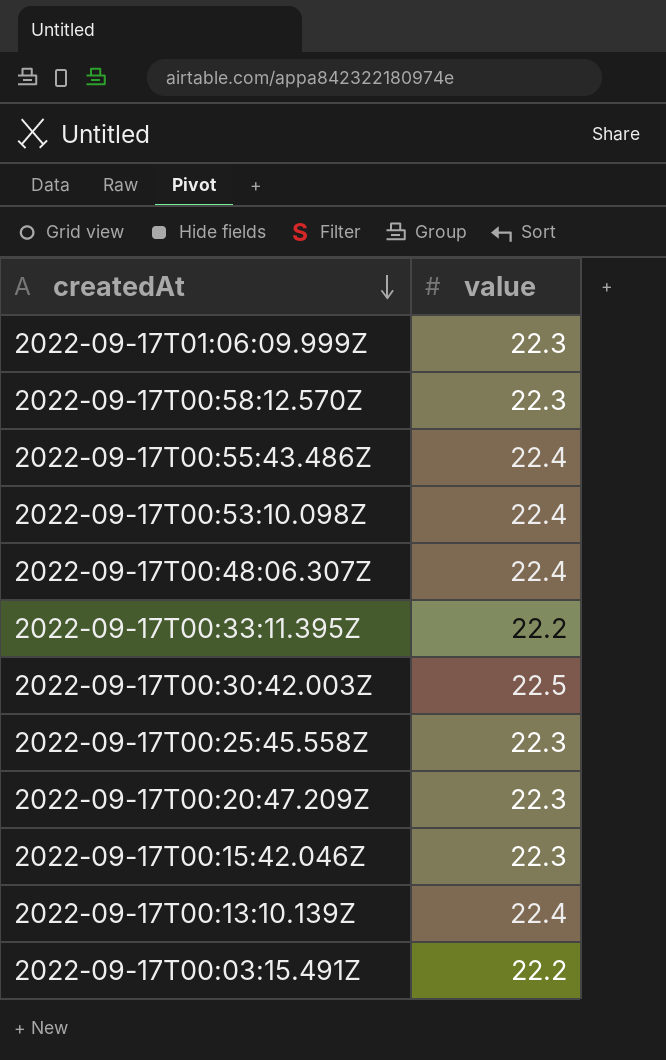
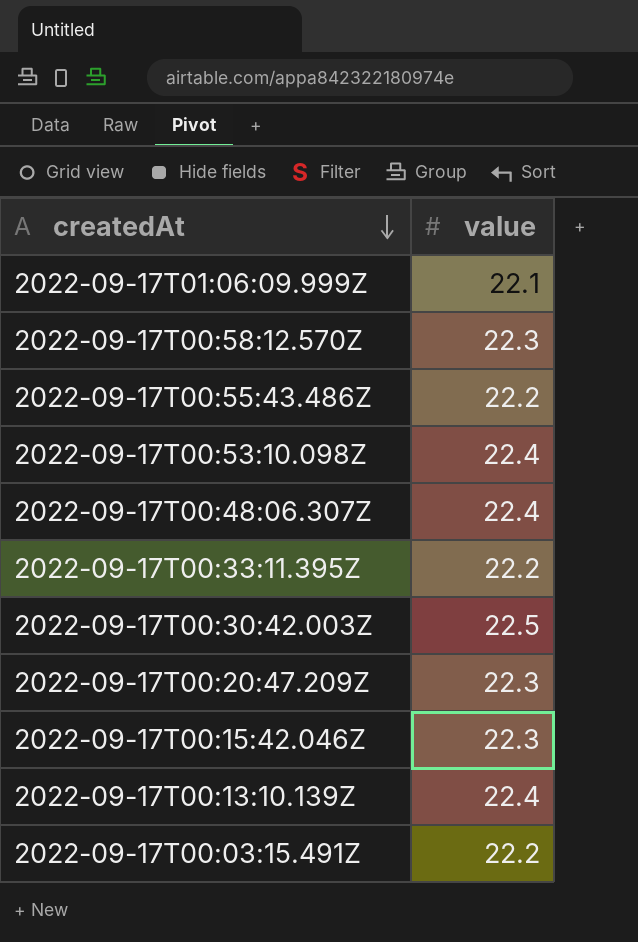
row 2022-09-17T00:25:45.558Z: 22.3 -> none
2022-09-17T01:06:09.999Z | value: 22.3 -> 22.1
2022-09-17T00:55:43.486Z | value: 22.4 -> 22.2

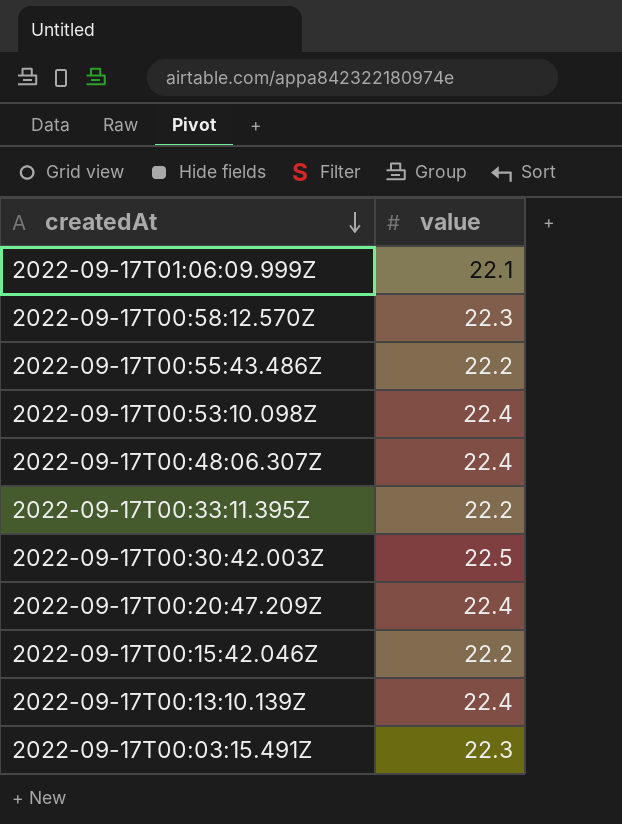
2022-09-17T00:20:47.209Z | value: 22.3 -> 22.4
2022-09-17T00:15:42.046Z | value: 22.3 -> 22.2
2022-09-17T00:03:15.491Z | value: 22.2 -> 22.3

